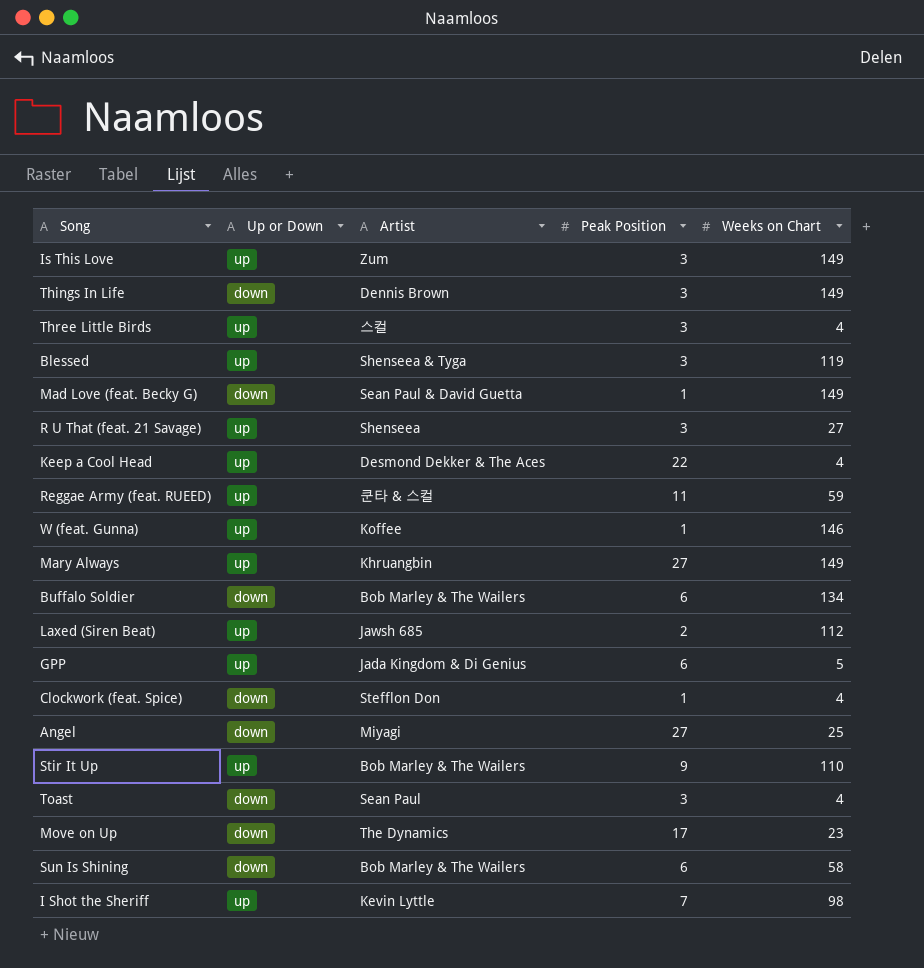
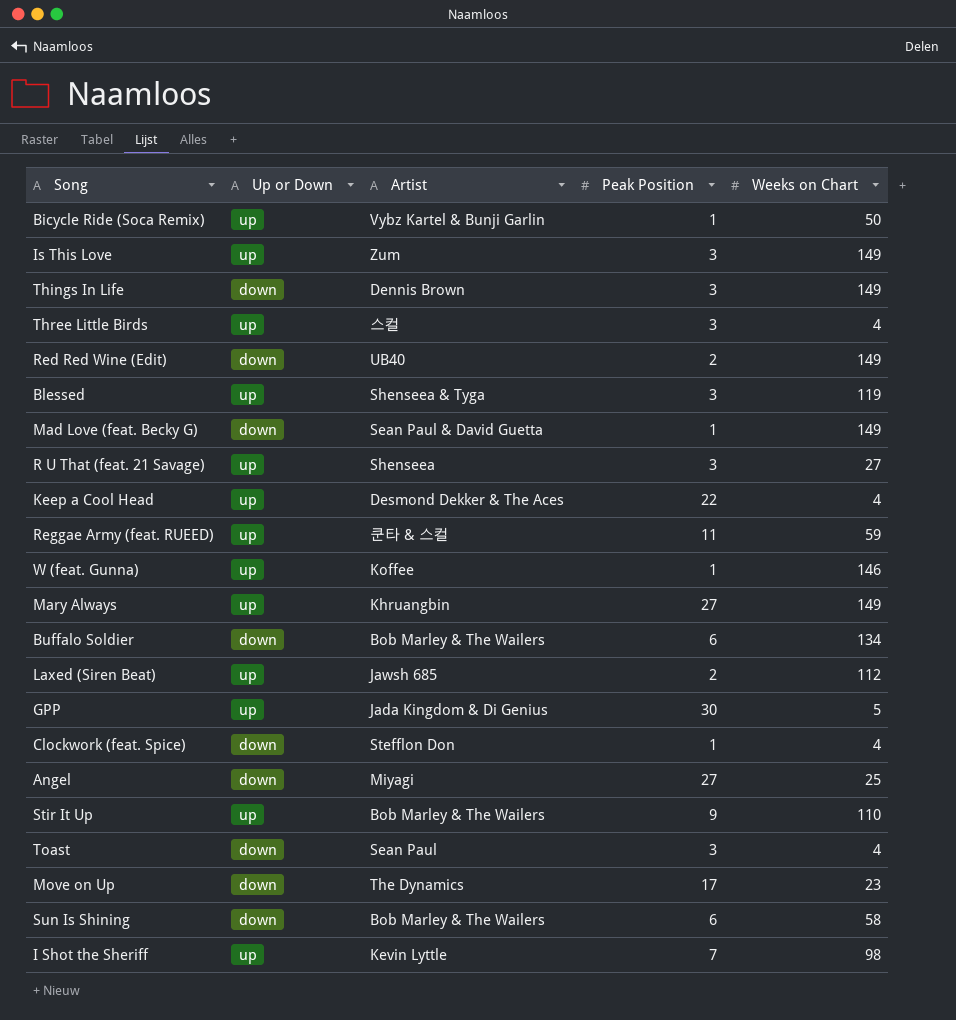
row Bicycle Ride (Soca Remix): none -> up | Vybz Kartel & Bunji Garlin | 1 | 50
row Red Red Wine (Edit): none -> down | UB40 | 2 | 149
GPP | Peak Position: 6 -> 30

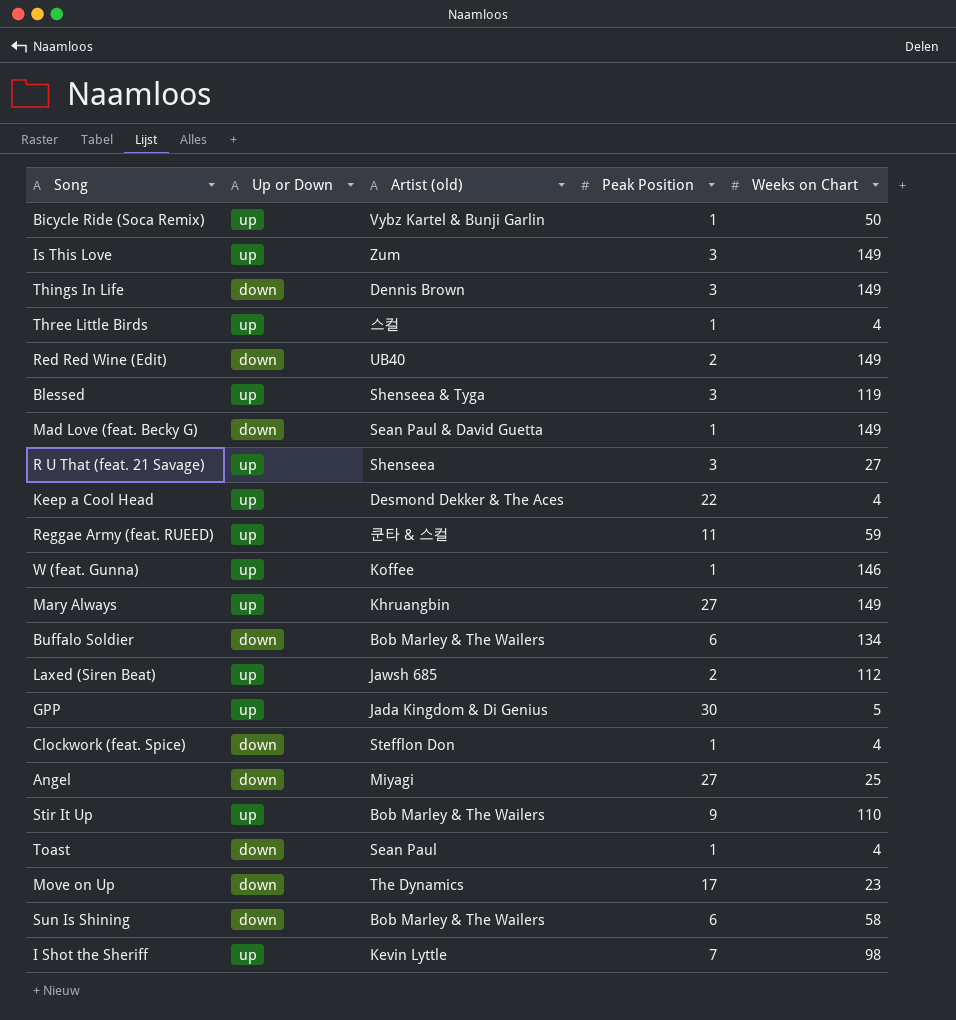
column name: Artist -> Artist (old)
Three Little Birds | Peak Position: 3 -> 1
Toast | Peak Position: 3 -> 1

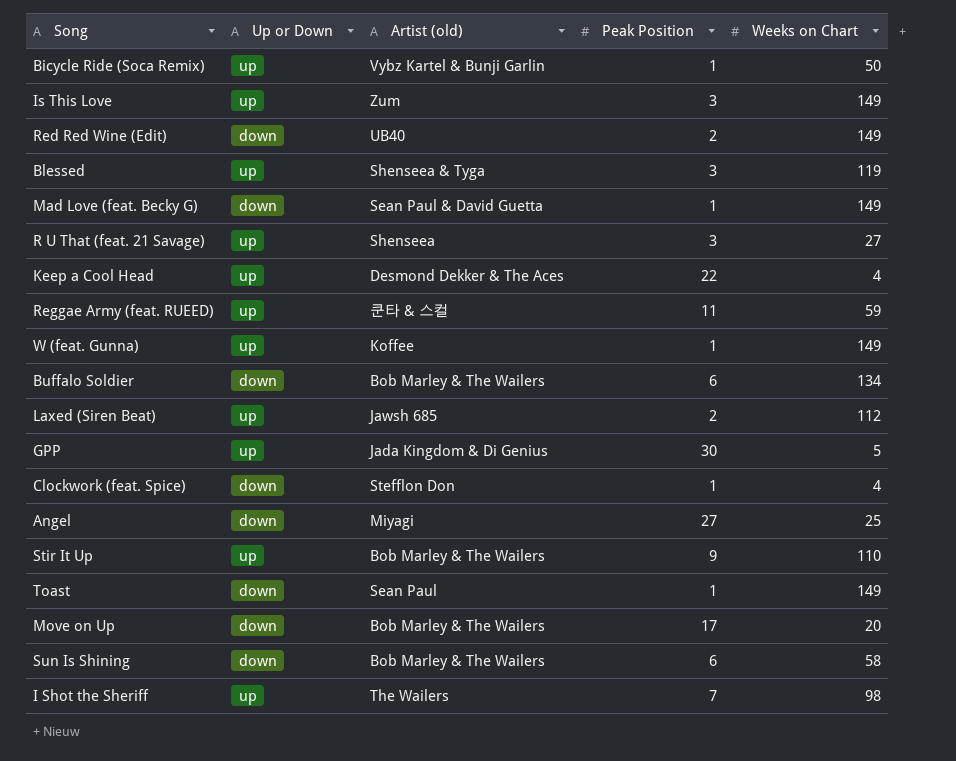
row Things In Life: down | Dennis Brown | 3 | 149 -> none
row Three Little Birds: up | 스컬 | 1 | 4 -> none
row Mary Always: up | Khruangbin | 27 | 149 -> none
W (feat. Gunna) | Weeks on Chart: 146 -> 149
Toast | Weeks on Chart: 4 -> 149
Move on Up | Artist (old): The Dynamics -> Bob Marley & The Wailers
Move on Up | Weeks on Chart: 23 -> 20
I Shot the Sheriff | Artist (old): Kevin Lyttle -> The Wailers

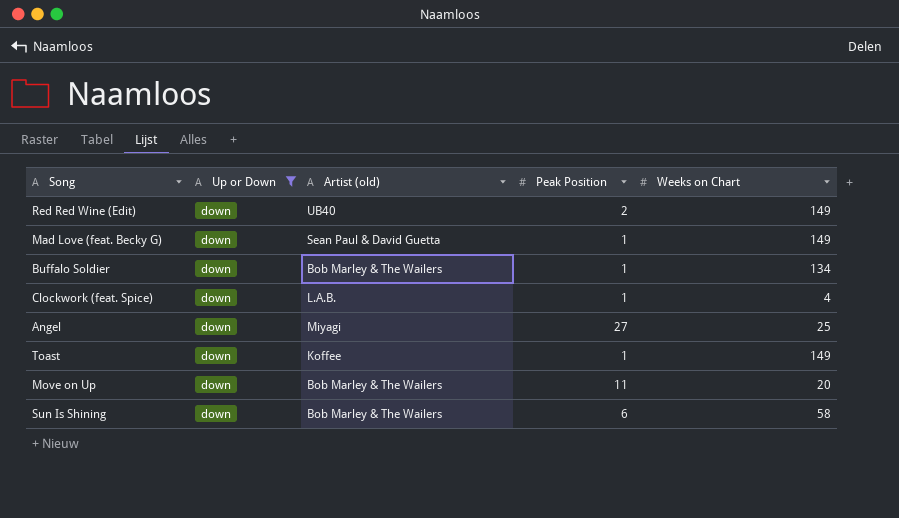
filter: none -> Up or Down = down
Buffalo Soldier | Peak Position: 6 -> 1
Clockwork (feat. Spice) | Artist (old): Stefflon Don -> L.A.B.
Toast | Artist (old): Sean Paul -> Koffee
Move on Up | Peak Position: 17 -> 11

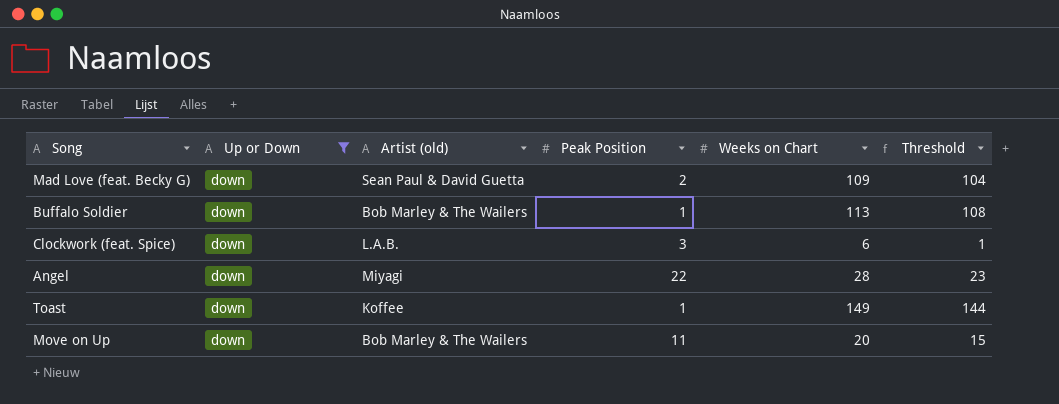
column Threshold | formula: none -> [Weeks on Chart] - 5
row Red Red Wine (Edit): down | UB40 | 2 | 149 -> none
row Sun Is Shining: down | Bob Marley & The Wailers | 6 | 58 -> none
Mad Love (feat. Becky G) | Peak Position: 1 -> 2
Mad Love (feat. Becky G) | Weeks on Chart: 149 -> 109
Buffalo Soldier | Weeks on Chart: 134 -> 113
Clockwork (feat. Spice) | Peak Position: 1 -> 3
Clockwork (feat. Spice) | Weeks on Chart: 4 -> 6
Angel | Peak Position: 27 -> 22
Angel | Weeks on Chart: 25 -> 28

